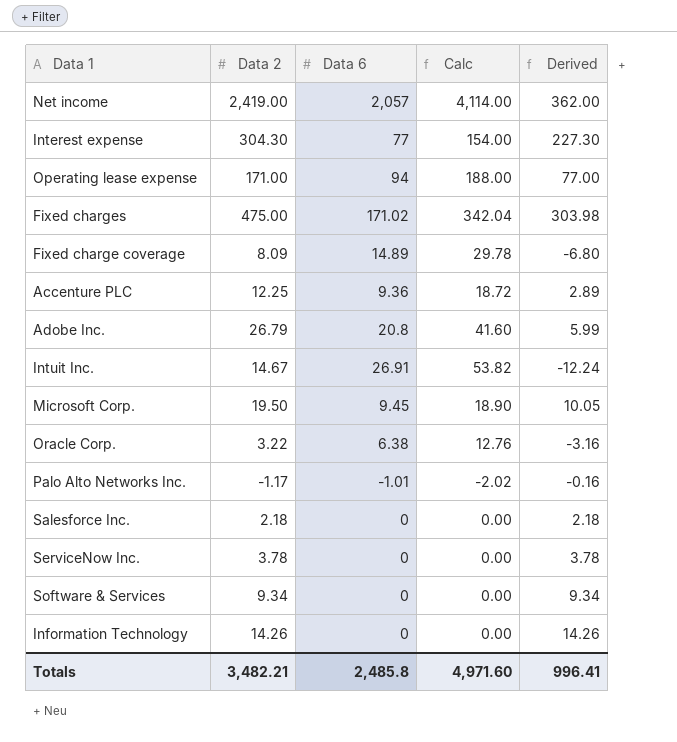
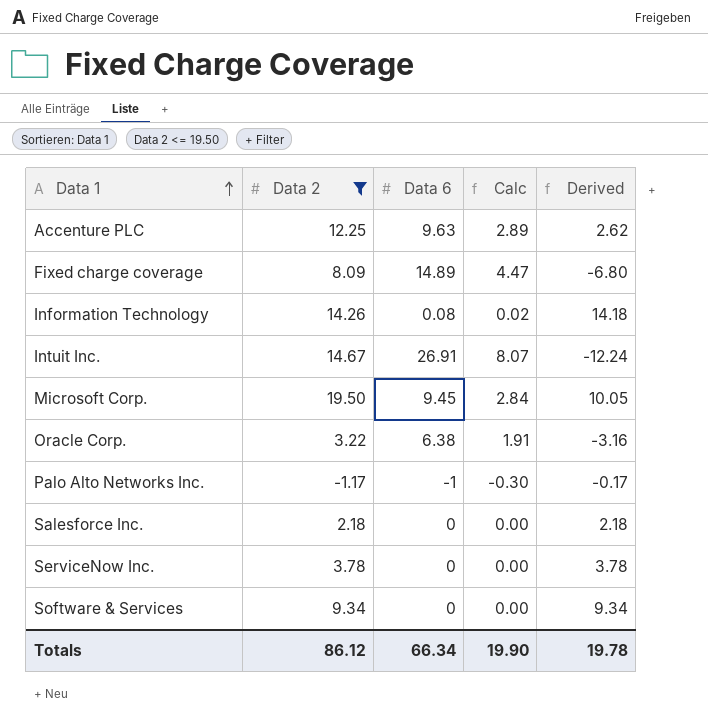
filter: none -> Data 2 <= 19.50
row order: none -> Data 1 ascending
column Calc | formula: [Data 6] * 2 -> [Data 6] * 0.3
Accenture PLC | Data 6: 9.36 -> 9.63
Accenture PLC | Derived: 2.89 -> 2.62
Information Technology | Data 6: 0 -> 0.08
Information Technology | Derived: 14.26 -> 14.18
Palo Alto Networks Inc. | Data 6: -1.01 -> -1
Palo Alto Networks Inc. | Derived: -0.16 -> -0.17
Totals | Data 2: 3,482.21 -> 86.12
Totals | Data 6: 2,485.8 -> 66.34
Totals | Calc: 4,971.60 -> 19.90
Totals | Derived: 996.41 -> 19.78

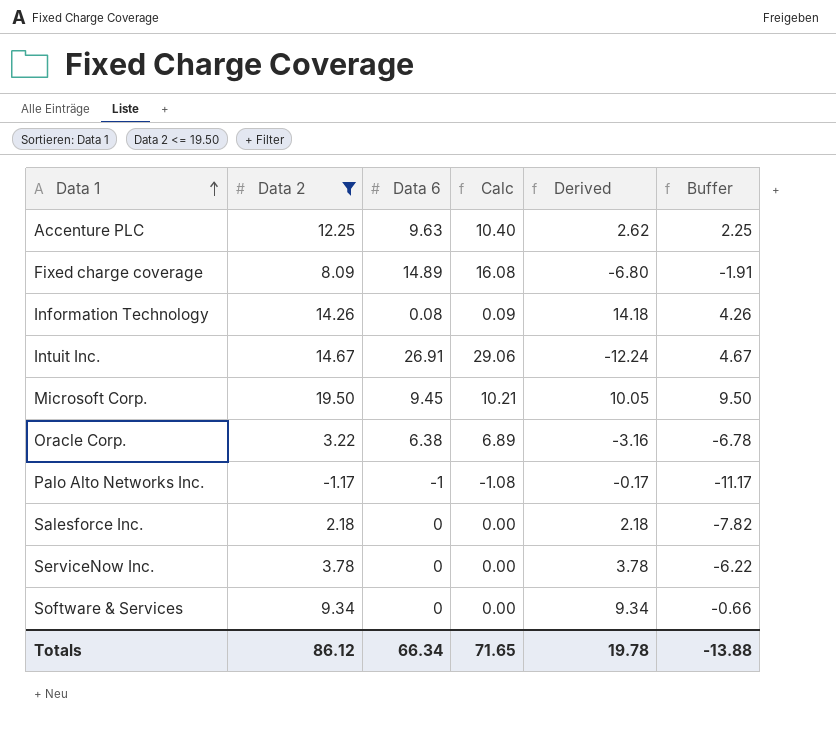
column Calc | formula: [Data 6] * 0.3 -> [Data 6] * 1.08
column Buffer | formula: none -> [Data 2] - 10
Totals | Calc: 19.90 -> 71.65

